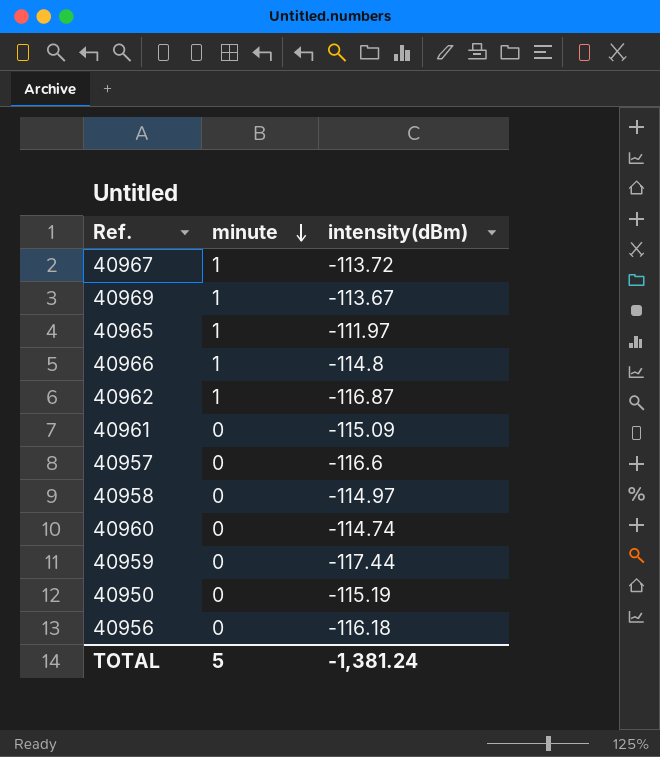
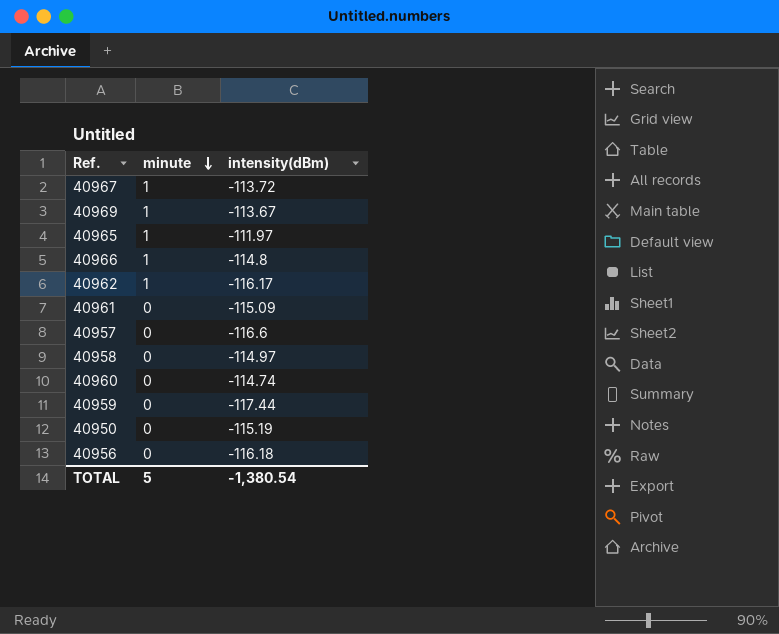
40962 | intensity(dBm): -116.87 -> -116.17
TOTAL | intensity(dBm): -1,381.24 -> -1,380.54

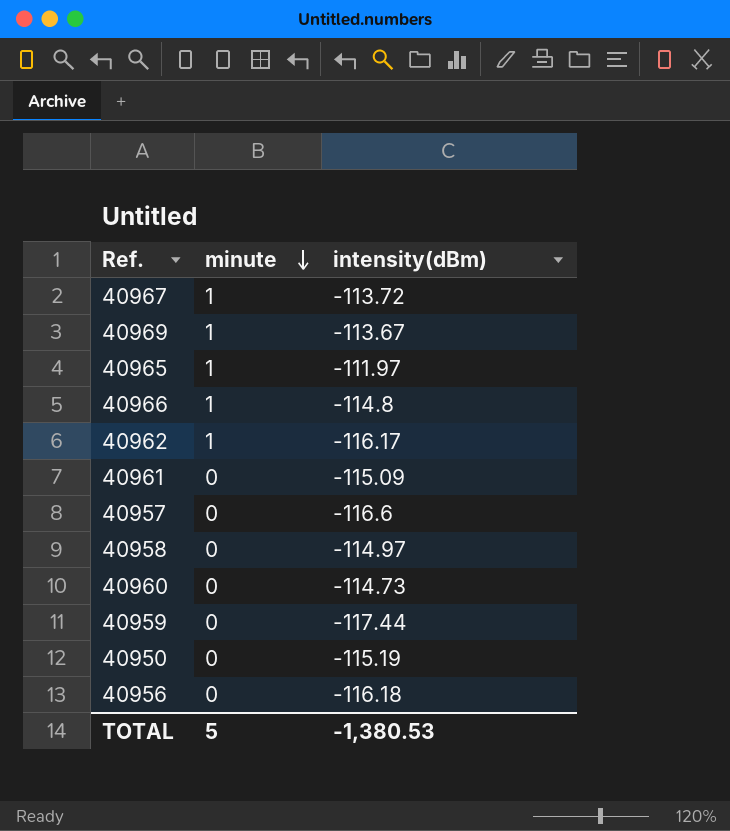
40960 | intensity(dBm): -114.74 -> -114.73
TOTAL | intensity(dBm): -1,380.54 -> -1,380.53

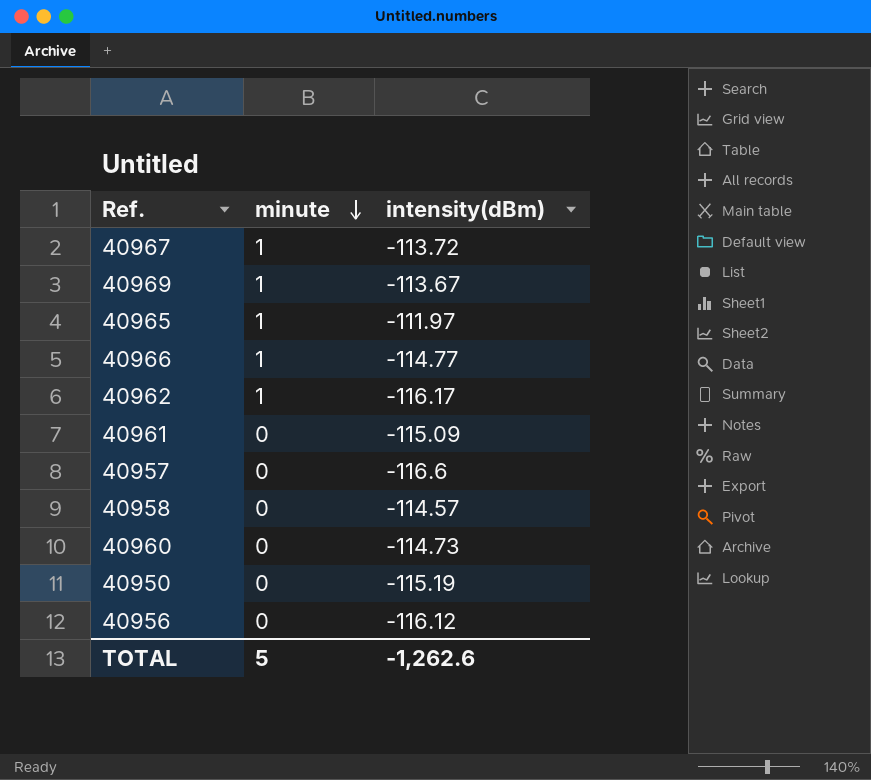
row 40959: 0 | -117.44 -> none
40966 | intensity(dBm): -114.8 -> -114.77
40958 | intensity(dBm): -114.97 -> -114.57
40956 | intensity(dBm): -116.18 -> -116.12
TOTAL | intensity(dBm): -1,380.53 -> -1,262.6

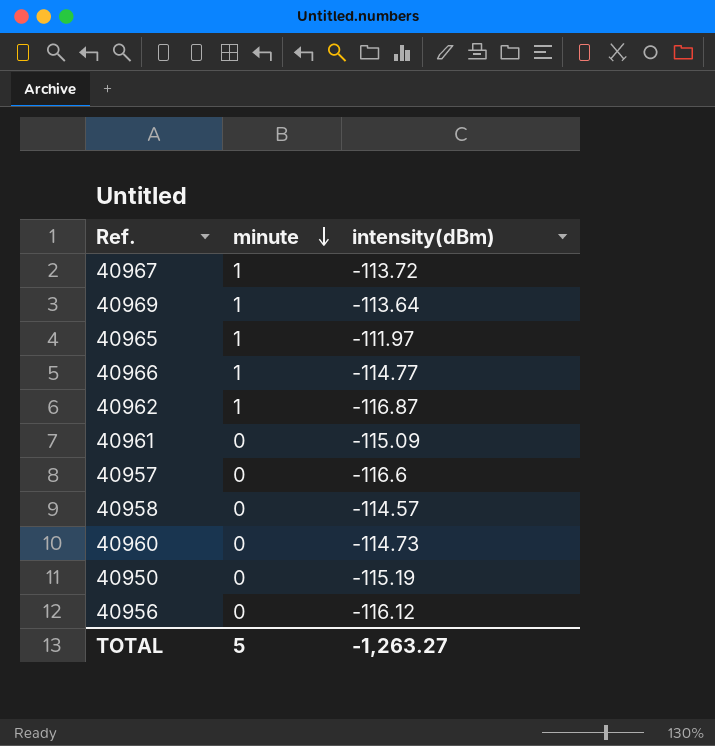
40969 | intensity(dBm): -113.67 -> -113.64
40962 | intensity(dBm): -116.17 -> -116.87
TOTAL | intensity(dBm): -1,262.6 -> -1,263.27

